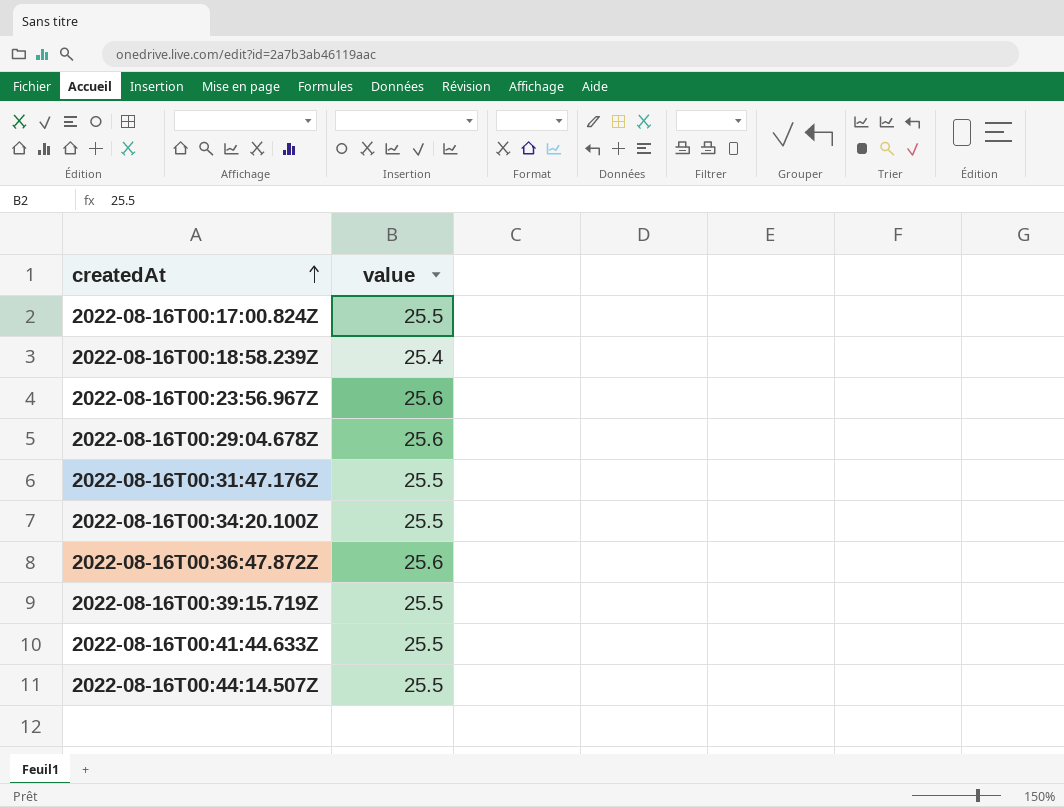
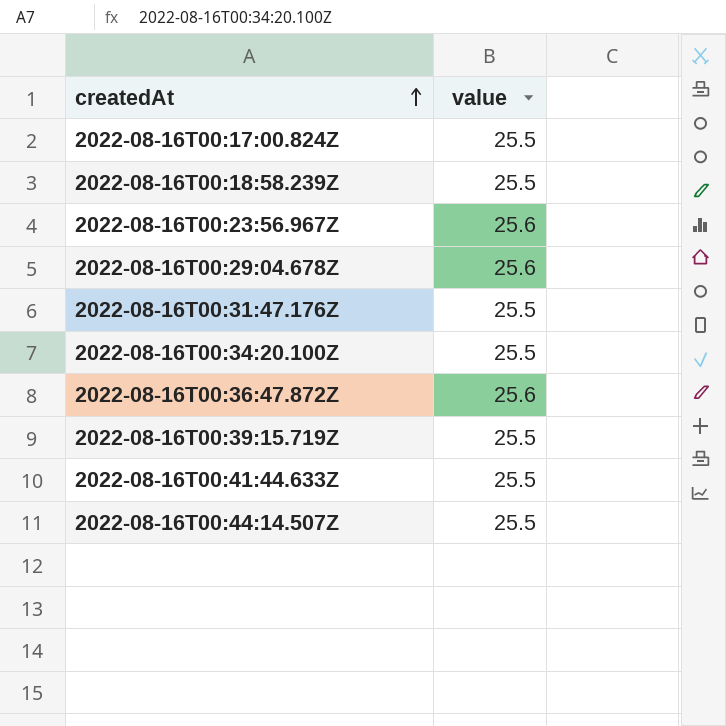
2022-08-16T00:18:58.239Z | value: 25.4 -> 25.5

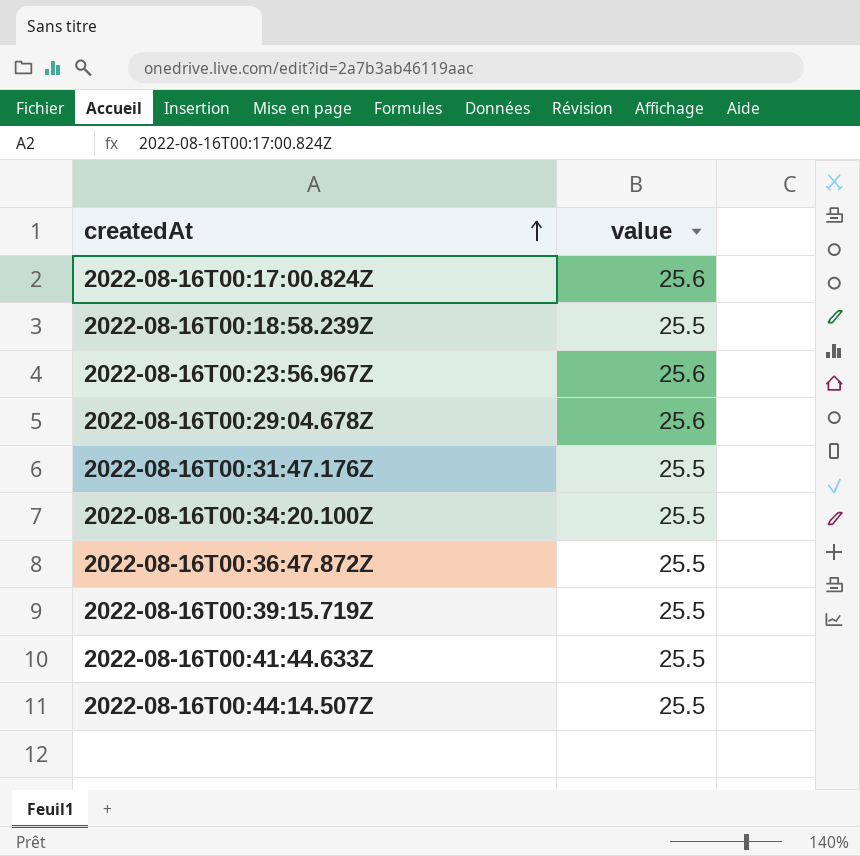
2022-08-16T00:17:00.824Z | value: 25.5 -> 25.6
2022-08-16T00:36:47.872Z | value: 25.6 -> 25.5

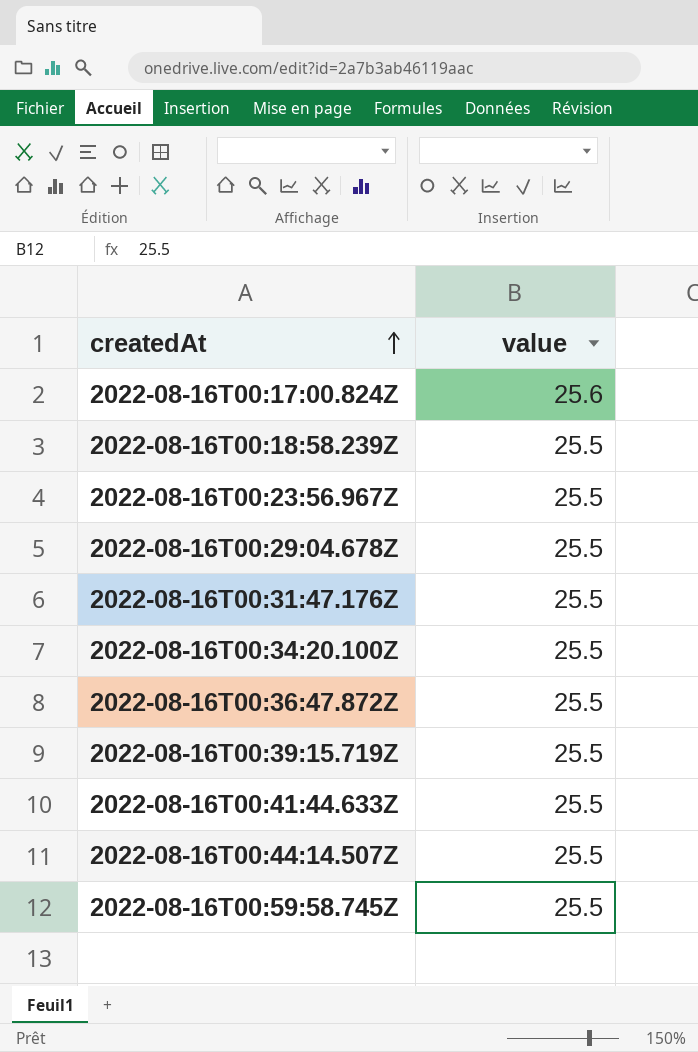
2022-08-16T00:23:56.967Z | value: 25.6 -> 25.5
2022-08-16T00:29:04.678Z | value: 25.6 -> 25.5
row 2022-08-16T00:59:58.745Z: none -> 25.5

